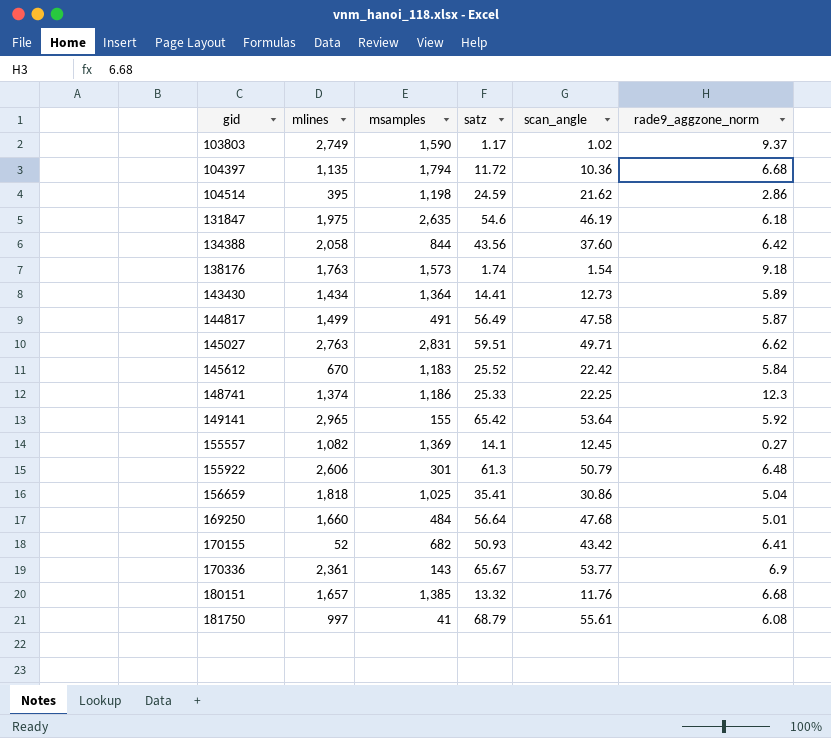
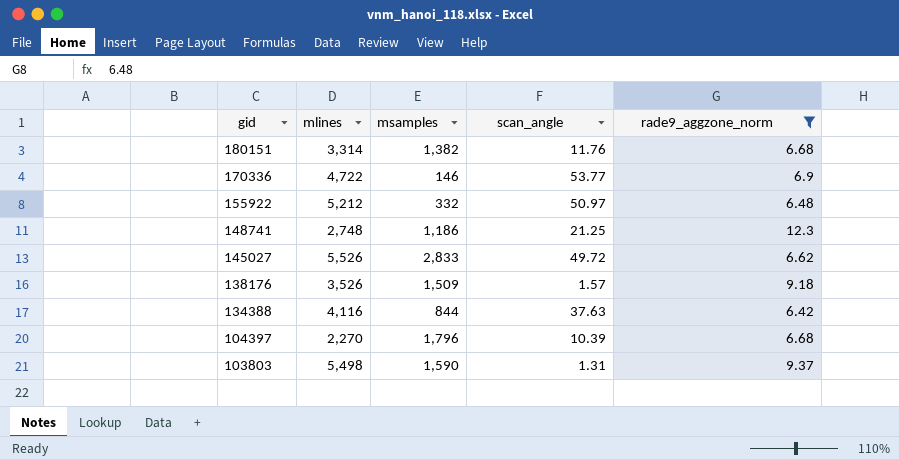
filter: none -> rade9_aggzone_norm >= 6.42
row order: gid ascending -> gid descending
column satz | position: 4 -> none
180151 | mlines: 1,657 -> 3,314
180151 | msamples: 1,385 -> 1,382
170336 | mlines: 2,361 -> 4,722
170336 | msamples: 143 -> 146
155922 | mlines: 2,606 -> 5,212
155922 | msamples: 301 -> 332
155922 | scan_angle: 50.79 -> 50.97
148741 | mlines: 1,374 -> 2,748
148741 | scan_angle: 22.25 -> 21.25
145027 | mlines: 2,763 -> 5,526
145027 | msamples: 2,831 -> 2,833
145027 | scan_angle: 49.71 -> 49.72
138176 | mlines: 1,763 -> 3,526
138176 | msamples: 1,573 -> 1,509
138176 | scan_angle: 1.54 -> 1.57
134388 | mlines: 2,058 -> 4,116
134388 | scan_angle: 37.60 -> 37.63
104397 | mlines: 1,135 -> 2,270
104397 | msamples: 1,794 -> 1,796
104397 | scan_angle: 10.36 -> 10.39
103803 | mlines: 2,749 -> 5,498
103803 | scan_angle: 1.02 -> 1.31

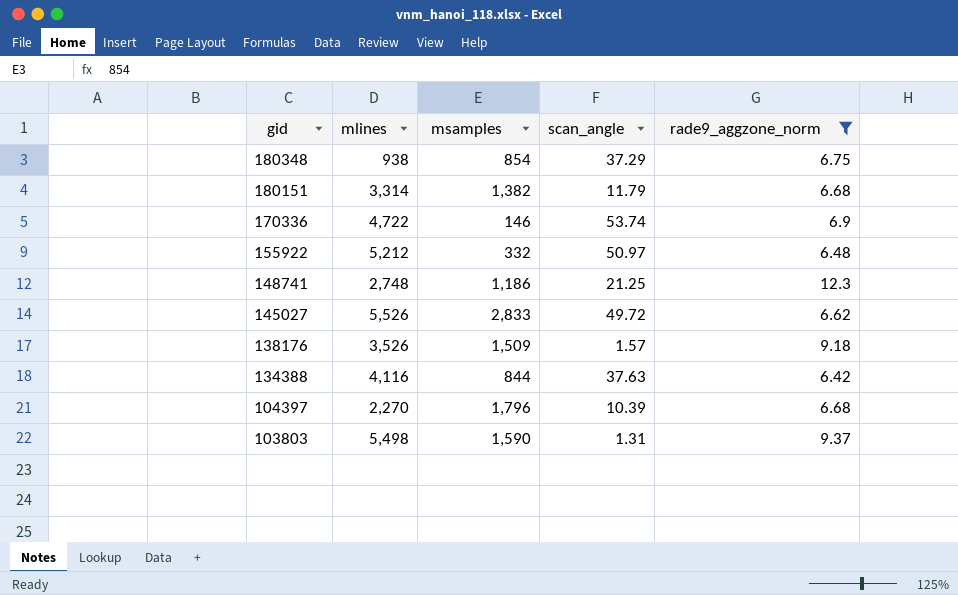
row 180348: none -> 938 | 854 | 37.29 | 6.75
180151 | scan_angle: 11.76 -> 11.79
170336 | scan_angle: 53.77 -> 53.74

